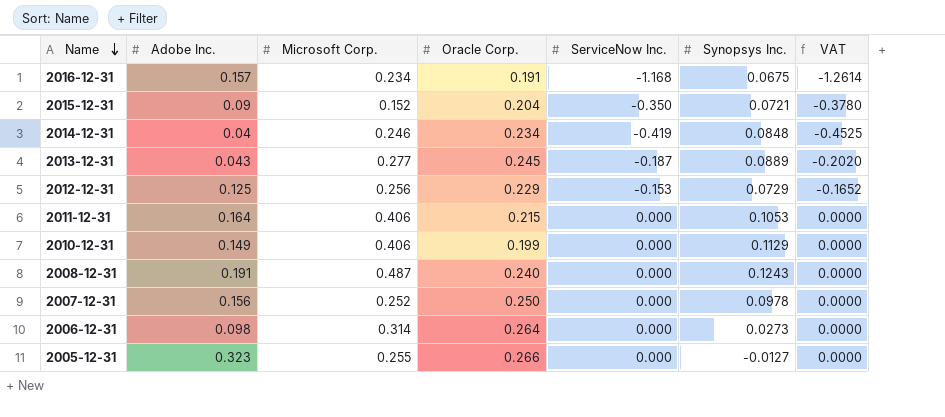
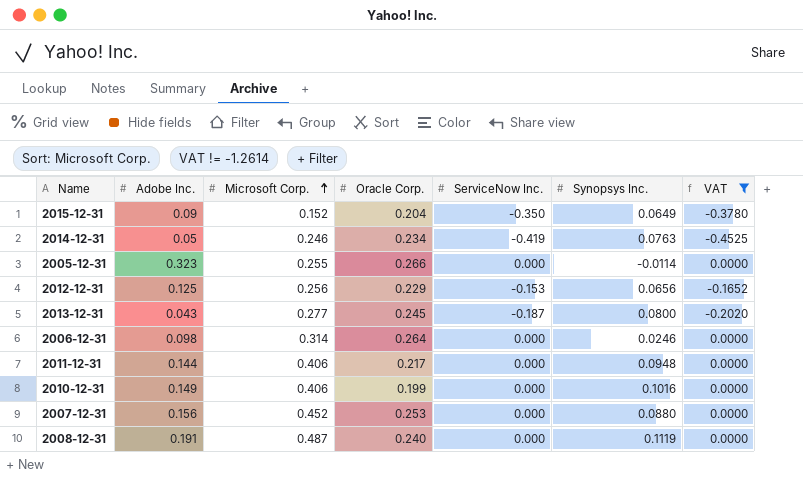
filter: none -> VAT != -1.2614
row order: Name descending -> Microsoft Corp. ascending
2015-12-31 | Synopsys Inc.: 0.0721 -> 0.0649
2014-12-31 | Adobe Inc.: 0.04 -> 0.05
2014-12-31 | Synopsys Inc.: 0.0848 -> 0.0763
2005-12-31 | Synopsys Inc.: -0.0127 -> -0.0114
2012-12-31 | Synopsys Inc.: 0.0729 -> 0.0656
2013-12-31 | Synopsys Inc.: 0.0889 -> 0.0800
2006-12-31 | Synopsys Inc.: 0.0273 -> 0.0246
2011-12-31 | Adobe Inc.: 0.164 -> 0.144
2011-12-31 | Oracle Corp.: 0.215 -> 0.217
2011-12-31 | Synopsys Inc.: 0.1053 -> 0.0948
2010-12-31 | Synopsys Inc.: 0.1129 -> 0.1016
2007-12-31 | Microsoft Corp.: 0.252 -> 0.452
2007-12-31 | Oracle Corp.: 0.250 -> 0.253
2007-12-31 | Synopsys Inc.: 0.0978 -> 0.0880
2008-12-31 | Synopsys Inc.: 0.1243 -> 0.1119

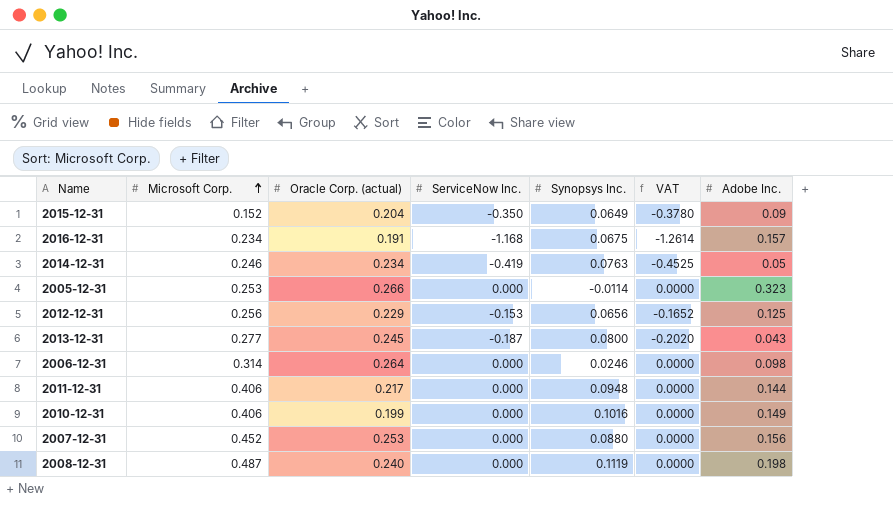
filter: VAT != -1.2614 -> none
column name: Oracle Corp. -> Oracle Corp. (actual)
column Adobe Inc. | position: 2 -> 7
2005-12-31 | Microsoft Corp.: 0.255 -> 0.253
2008-12-31 | Adobe Inc.: 0.191 -> 0.198

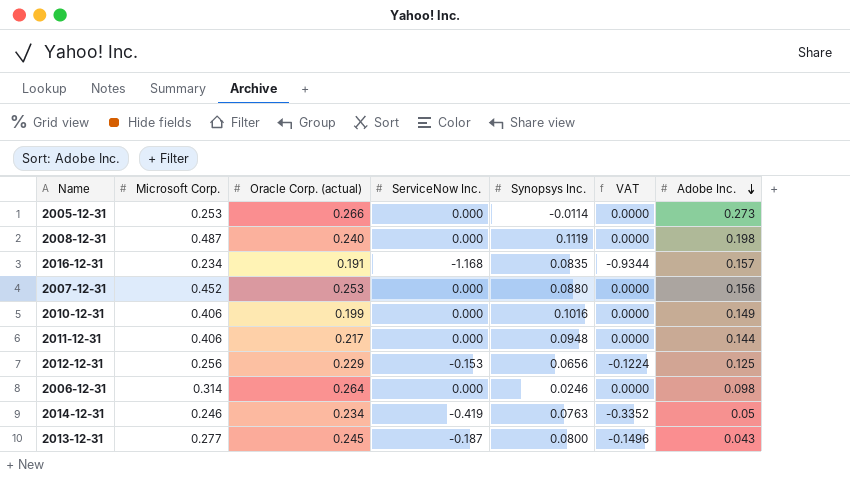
row order: Microsoft Corp. ascending -> Adobe Inc. descending
column VAT | formula: [ServiceNow Inc.] * 1.08 -> [ServiceNow Inc.] * 0.8
row 2015-12-31: 0.152 | 0.204 | -0.350 | 0.0649 | -0.3780 | 0.09 -> none
2005-12-31 | Adobe Inc.: 0.323 -> 0.273
2016-12-31 | Synopsys Inc.: 0.0675 -> 0.0835

